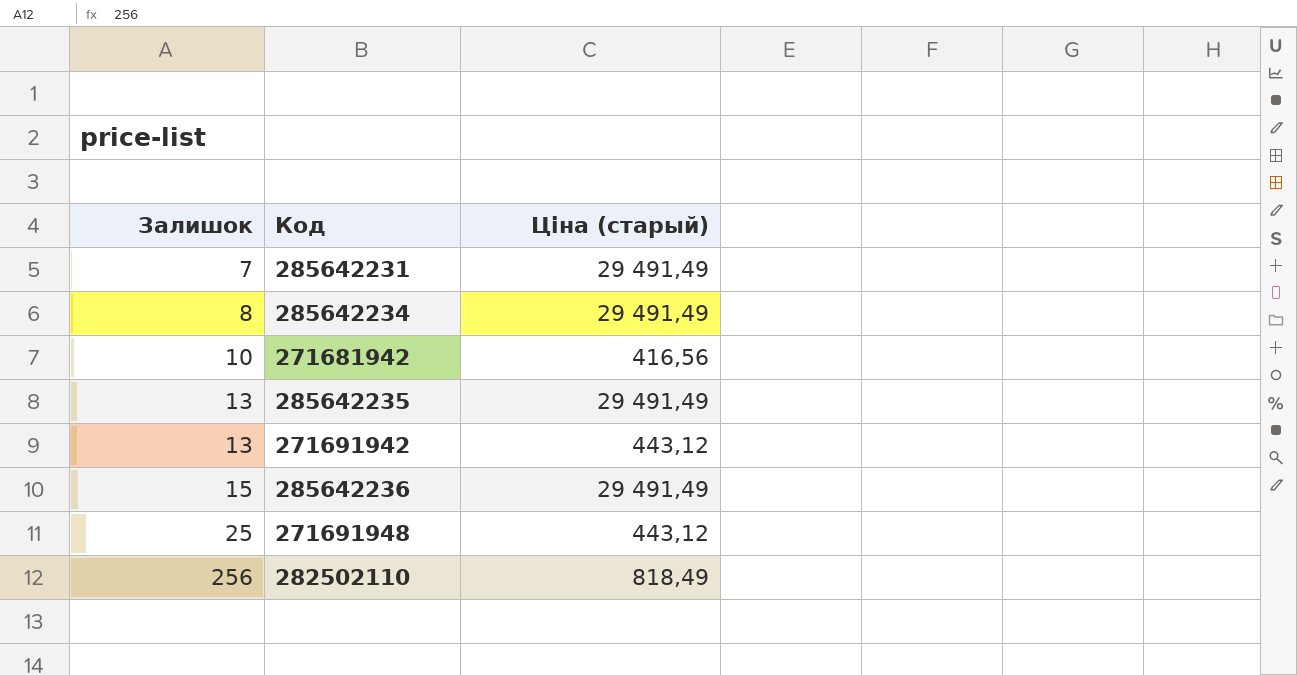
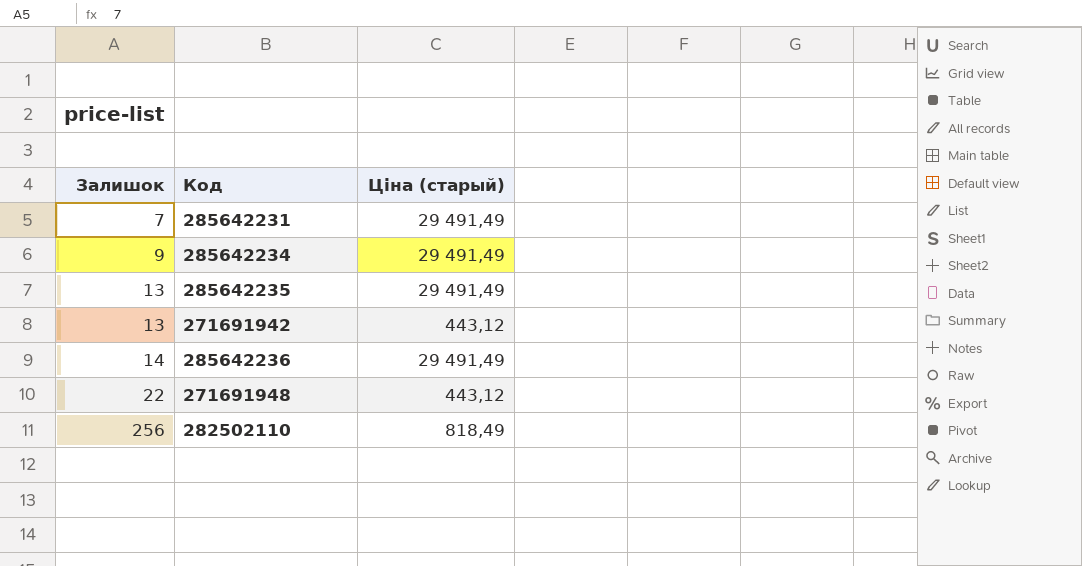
row 271681942: 10 | 416,56 -> none
285642234 | Залишок: 8 -> 9
285642236 | Залишок: 15 -> 14
271691948 | Залишок: 25 -> 22

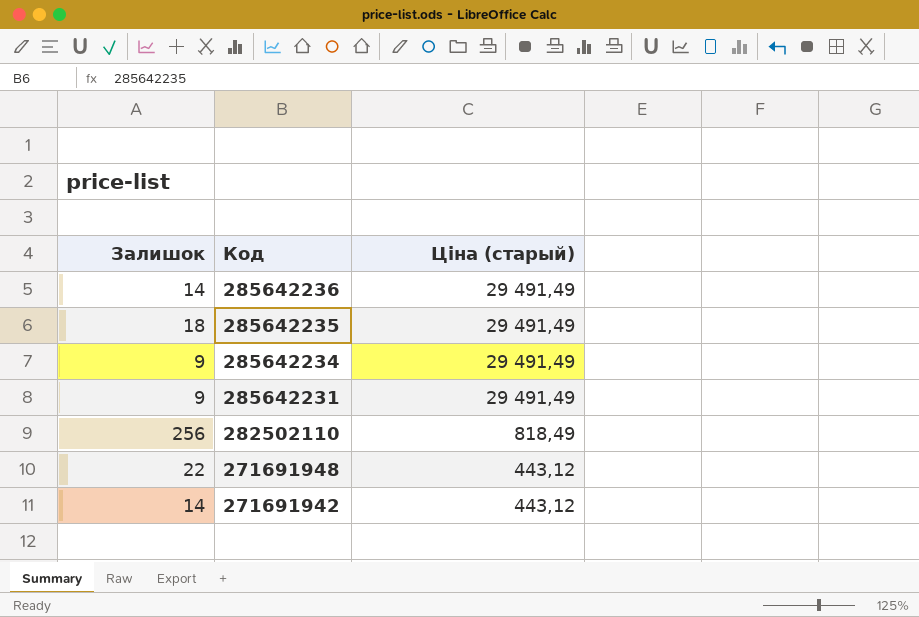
row order: Залишок ascending -> Код descending
285642235 | Залишок: 13 -> 18
285642231 | Залишок: 7 -> 9
271691942 | Залишок: 13 -> 14

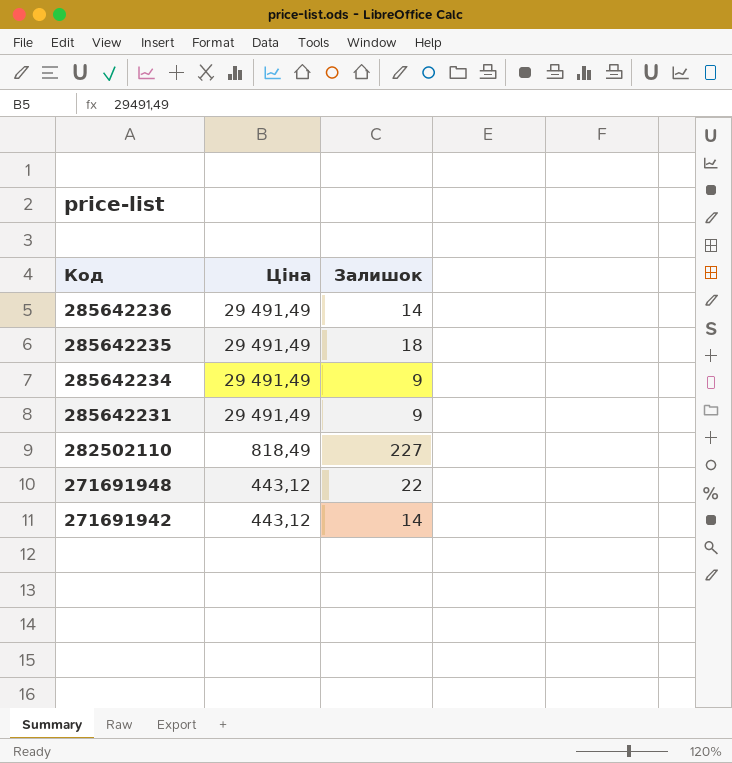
column name: Ціна (старый) -> Ціна
column Залишок | position: 1 -> 3
282502110 | Залишок: 256 -> 227

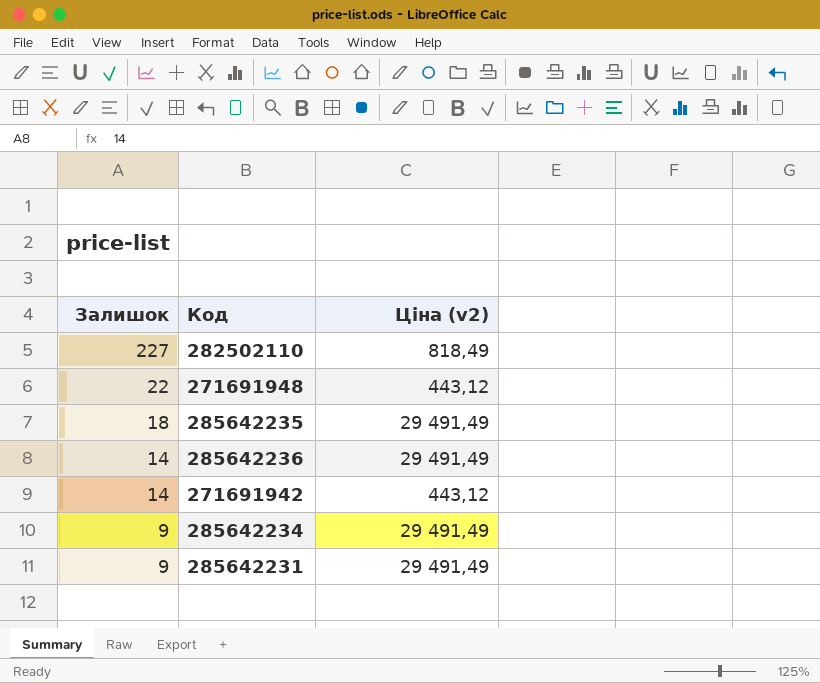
row order: Код descending -> Залишок descending
column Залишок | position: 3 -> 1
column name: Ціна -> Ціна (v2)

